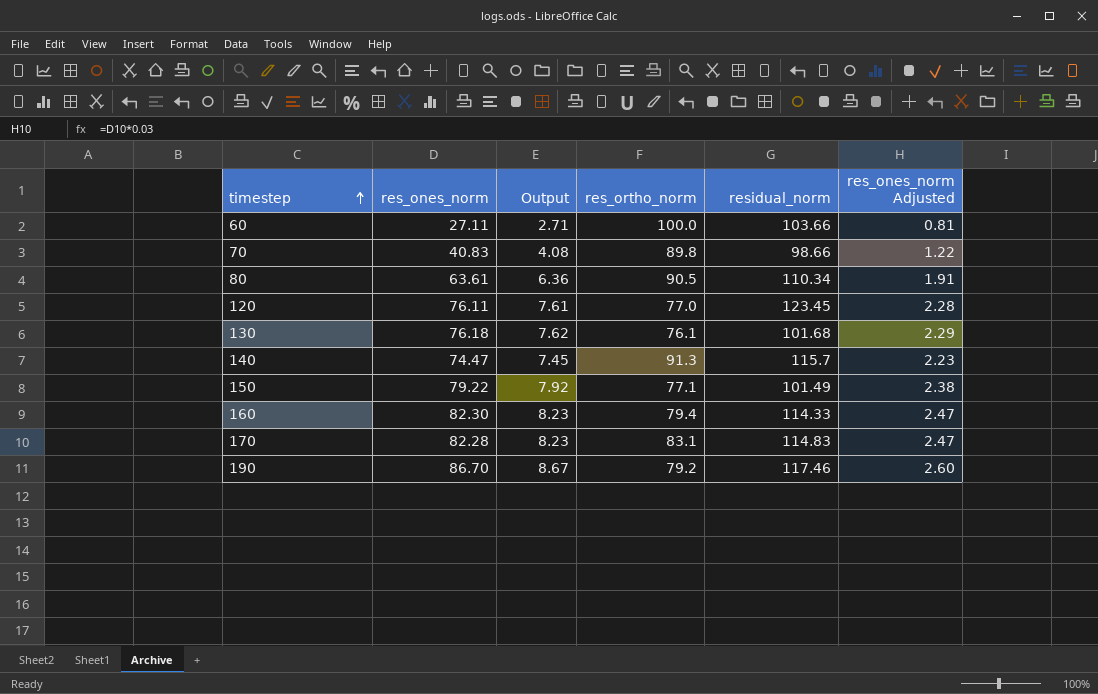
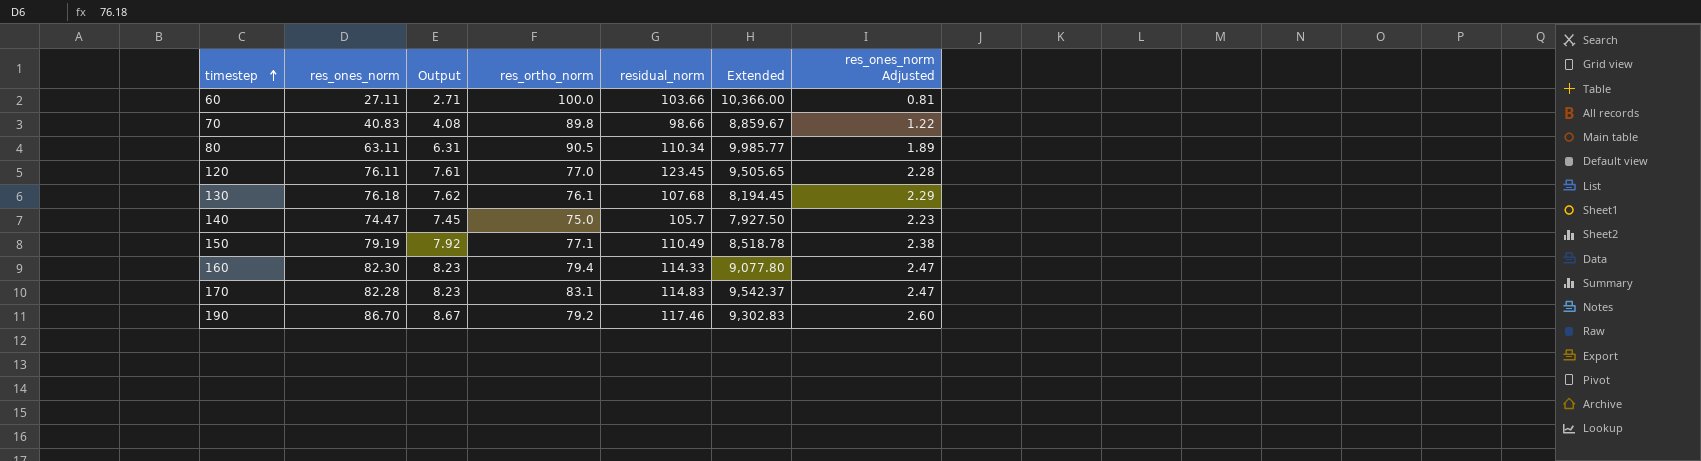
column Extended | formula: none -> [res_ortho_norm] * [residual_norm]
80 | res_ones_norm: 63.61 -> 63.11
80 | Output: 6.36 -> 6.31
80 | res_ones_norm Adjusted: 1.91 -> 1.89
130 | residual_norm: 101.68 -> 107.68
140 | res_ortho_norm: 91.3 -> 75.0
140 | residual_norm: 115.7 -> 105.7
150 | res_ones_norm: 79.22 -> 79.19
150 | residual_norm: 101.49 -> 110.49

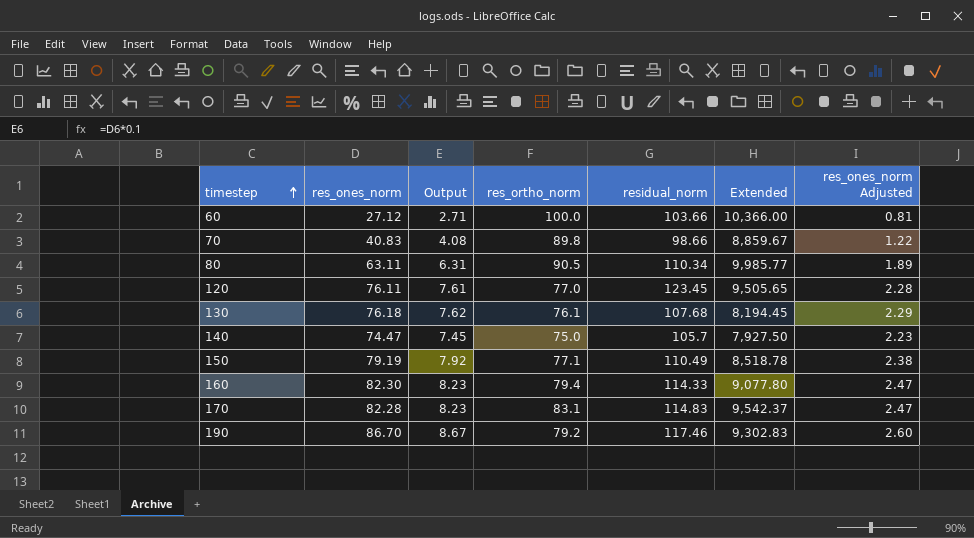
60 | res_ones_norm: 27.11 -> 27.12

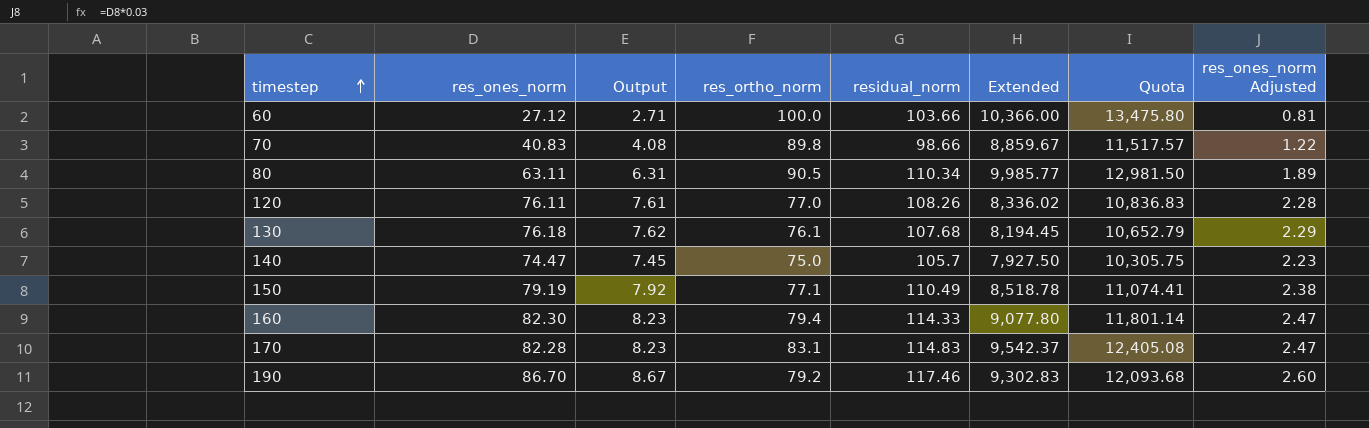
column Quota | formula: none -> [Extended] * 1.3
120 | residual_norm: 123.45 -> 108.26
120 | Extended: 9,505.65 -> 8,336.02

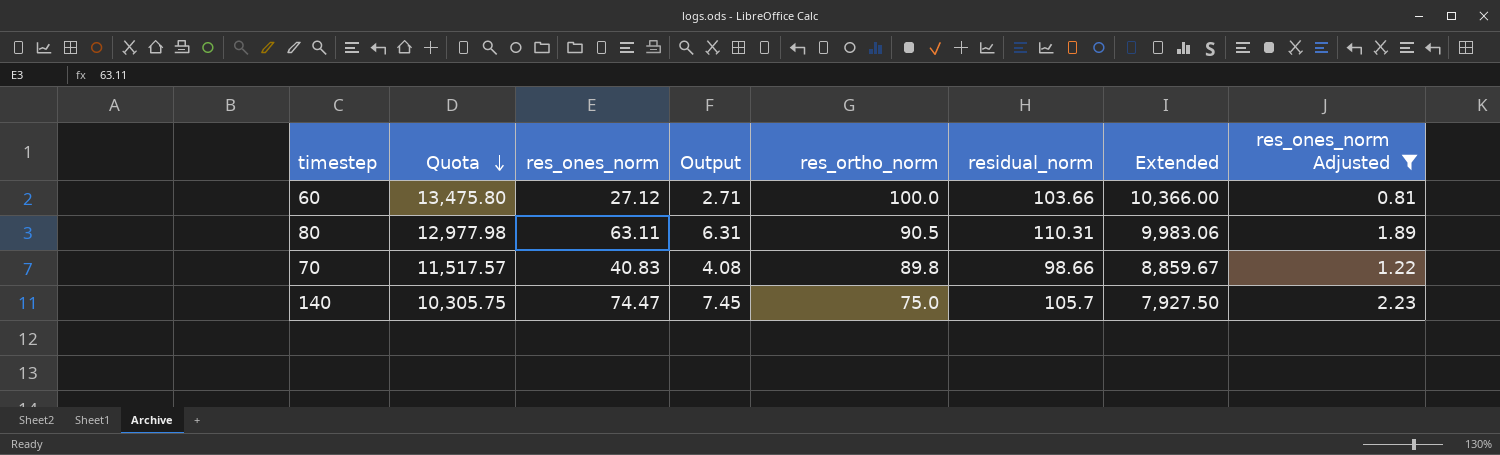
filter: none -> res_ones_norm Adjusted <= 2.23
row order: timestep ascending -> Quota descending
column Quota | position: 7 -> 2
80 | Quota: 12,981.50 -> 12,977.98
80 | residual_norm: 110.34 -> 110.31
80 | Extended: 9,985.77 -> 9,983.06

